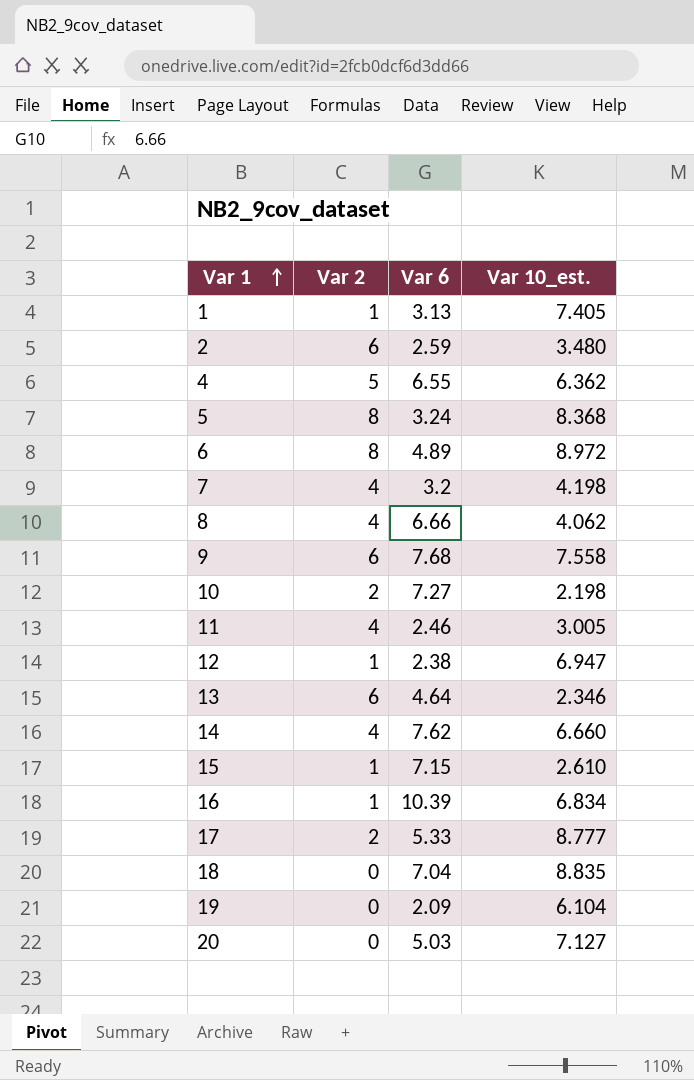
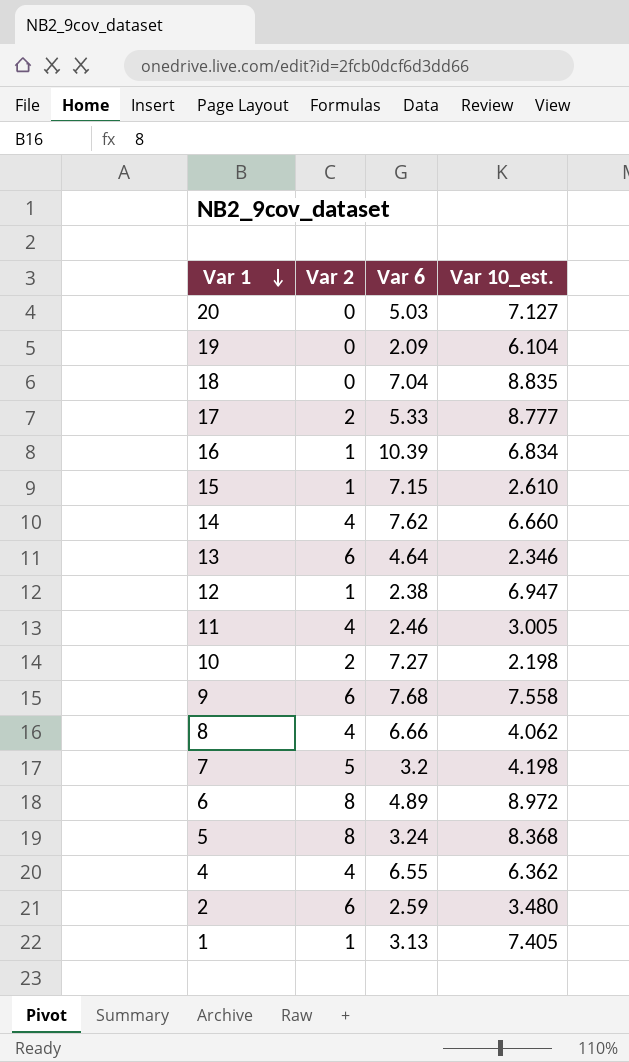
row order: Var 1 ascending -> Var 1 descending
7 | Var 2: 4 -> 5
4 | Var 2: 5 -> 4

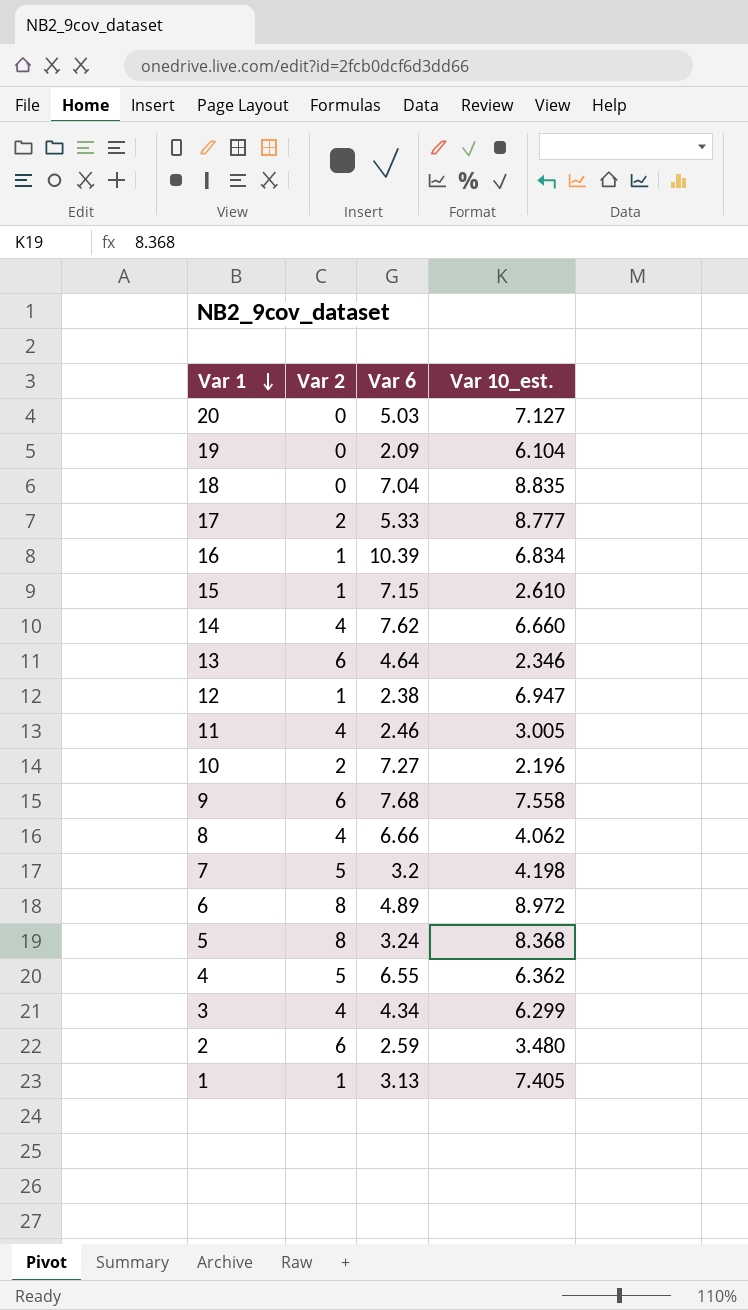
10 | Var 10_est.: 2.198 -> 2.196
4 | Var 2: 4 -> 5
row 3: none -> 4 | 4.34 | 6.299

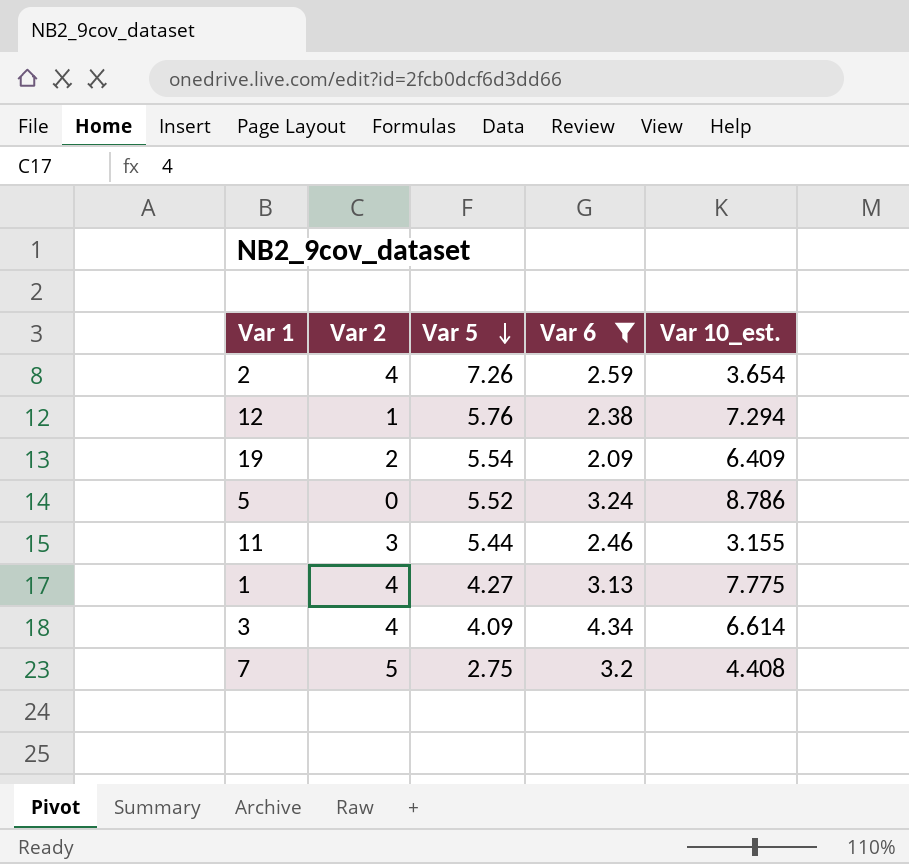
filter: none -> Var 6 <= 4.34
row order: Var 1 descending -> Var 5 descending
column Var 5 | position: none -> 3
2 | Var 2: 6 -> 4
2 | Var 10_est.: 3.480 -> 3.654
12 | Var 10_est.: 6.947 -> 7.294
19 | Var 2: 0 -> 2
19 | Var 10_est.: 6.104 -> 6.409
5 | Var 2: 8 -> 0
5 | Var 10_est.: 8.368 -> 8.786
11 | Var 2: 4 -> 3
11 | Var 10_est.: 3.005 -> 3.155
1 | Var 2: 1 -> 4
1 | Var 10_est.: 7.405 -> 7.775
3 | Var 10_est.: 6.299 -> 6.614
7 | Var 10_est.: 4.198 -> 4.408

